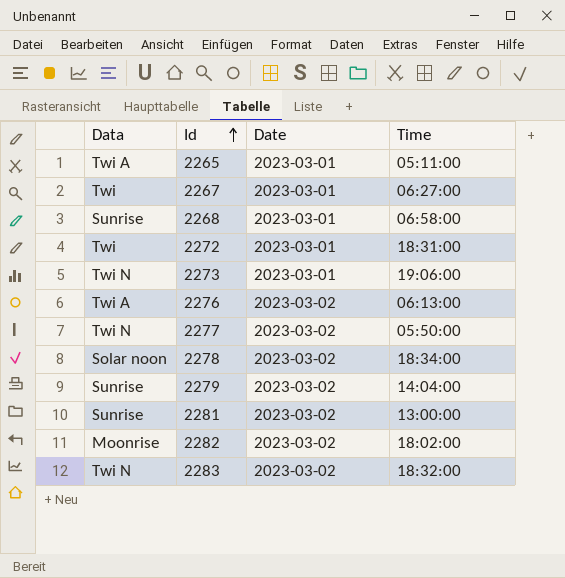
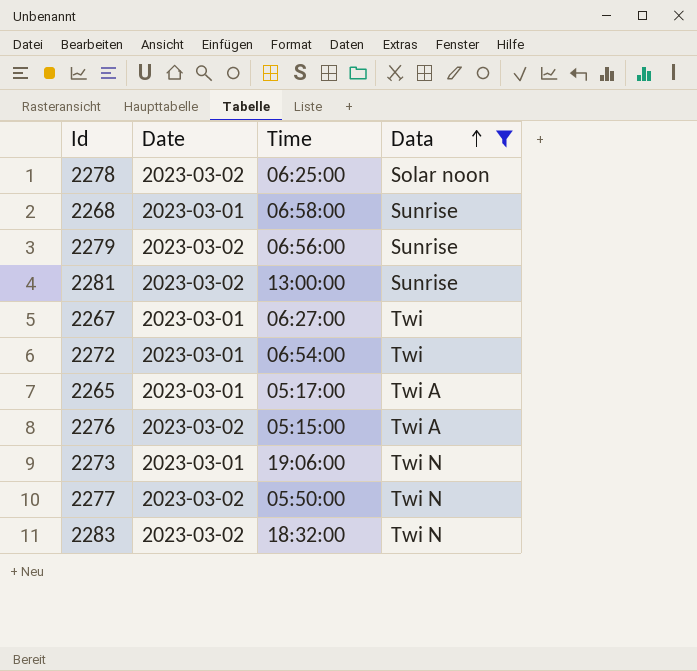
filter: none -> Data != Moonrise
row order: Id ascending -> Data ascending
column Data | position: 1 -> 4
2278 | Time: 18:34:00 -> 06:25:00
2279 | Time: 14:04:00 -> 06:56:00
2272 | Time: 18:31:00 -> 06:54:00
2265 | Time: 05:11:00 -> 05:17:00
2276 | Time: 06:13:00 -> 05:15:00

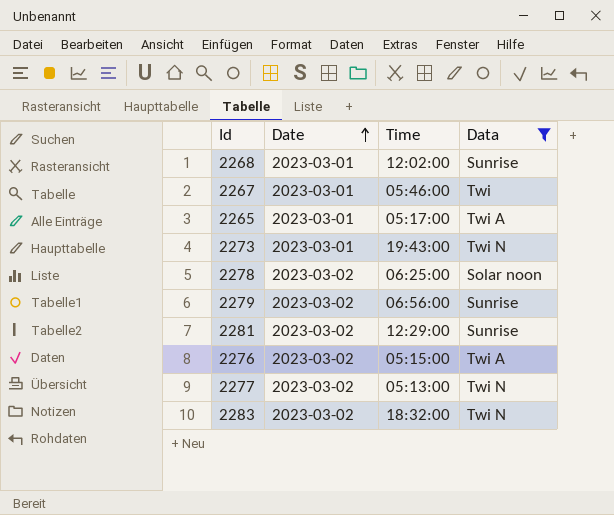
row order: Data ascending -> Date ascending
row 2272: 2023-03-01 | 06:54:00 | Twi -> none
2268 | Time: 06:58:00 -> 12:02:00
2267 | Time: 06:27:00 -> 05:46:00
2273 | Time: 19:06:00 -> 19:43:00
2281 | Time: 13:00:00 -> 12:29:00
2277 | Time: 05:50:00 -> 05:13:00

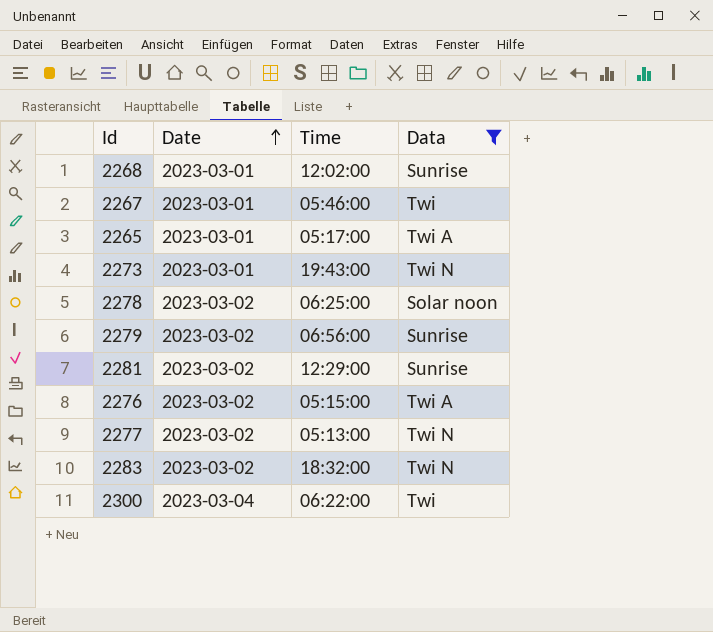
row 2300: none -> 2023-03-04 | 06:22:00 | Twi

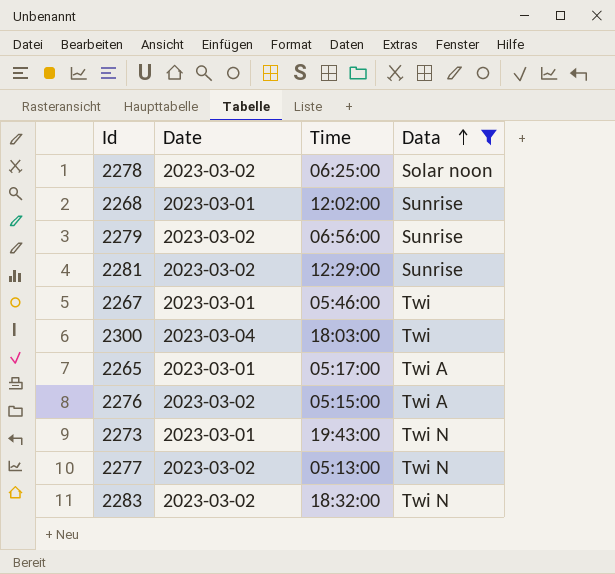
row order: Date ascending -> Data ascending
2300 | Time: 06:22:00 -> 18:03:00

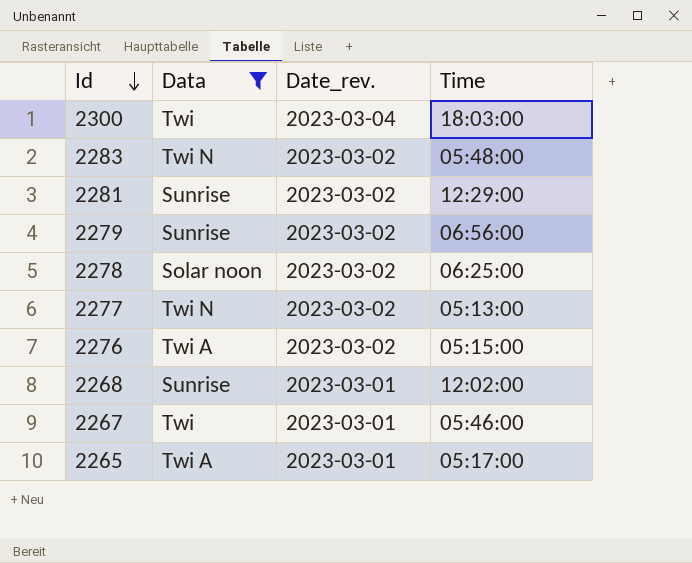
row order: Data ascending -> Id descending
column Data | position: 4 -> 2
column name: Date -> Date_rev.
row 2273: 2023-03-01 | 19:43:00 | Twi N -> none
2283 | Time: 18:32:00 -> 05:48:00

